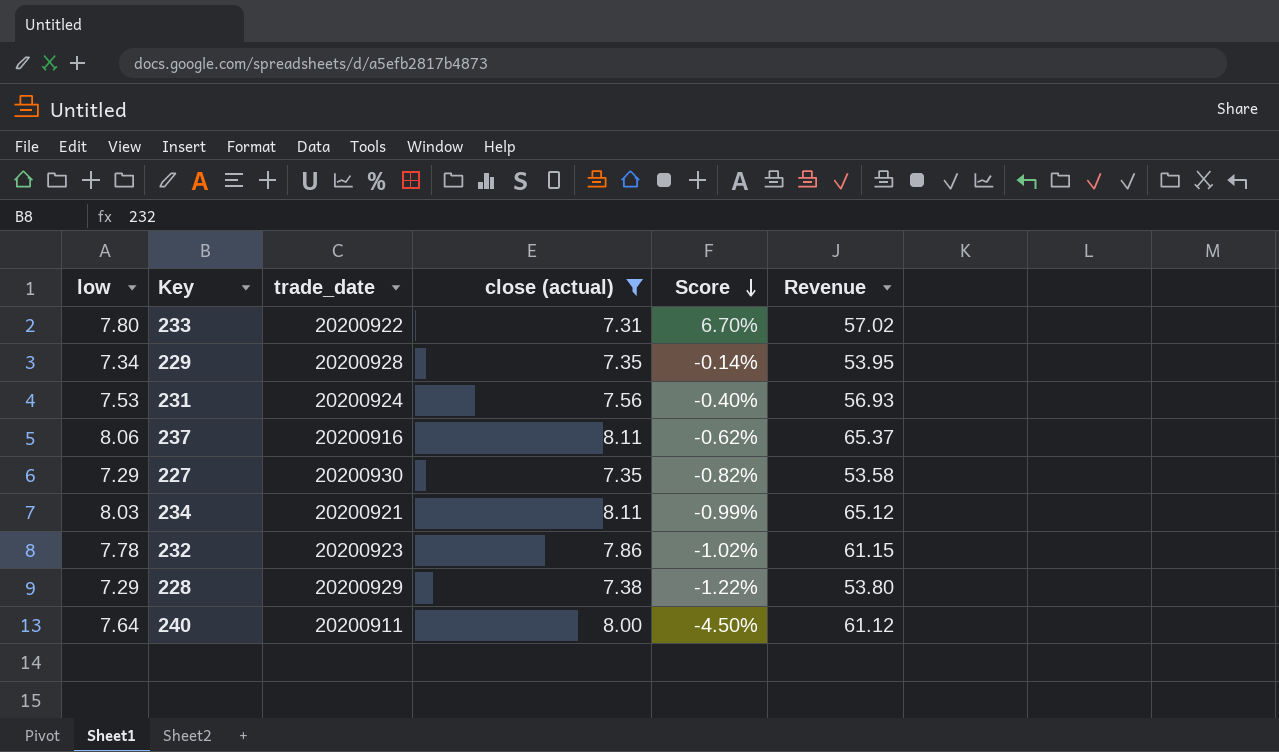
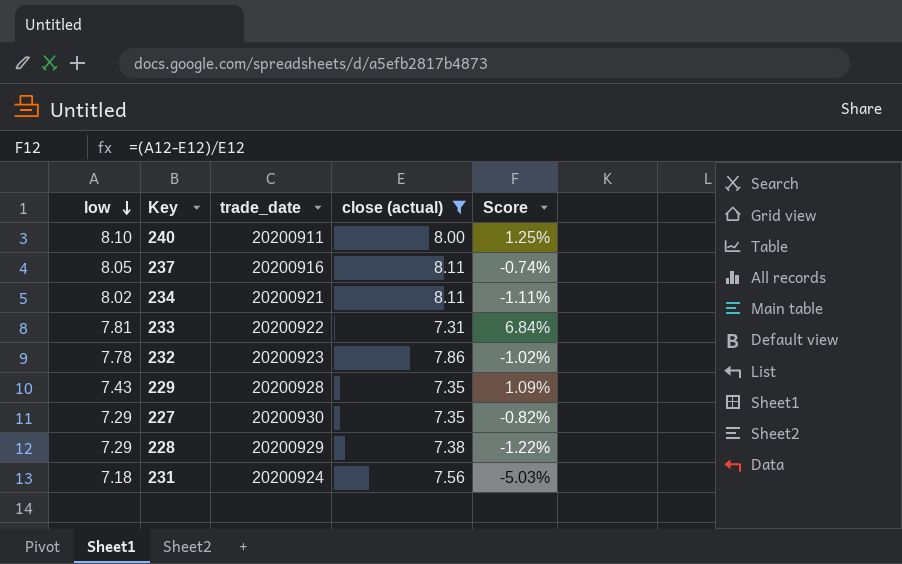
row order: Score descending -> low descending
column Revenue | formula: [low] * [close (actual)] -> none
240 | low: 7.64 -> 8.10
240 | Score: -4.50% -> 1.25%
237 | low: 8.06 -> 8.05
237 | Score: -0.62% -> -0.74%
234 | low: 8.03 -> 8.02
234 | Score: -0.99% -> -1.11%
233 | low: 7.80 -> 7.81
233 | Score: 6.70% -> 6.84%
229 | low: 7.34 -> 7.43
229 | Score: -0.14% -> 1.09%
231 | low: 7.53 -> 7.18
231 | Score: -0.40% -> -5.03%

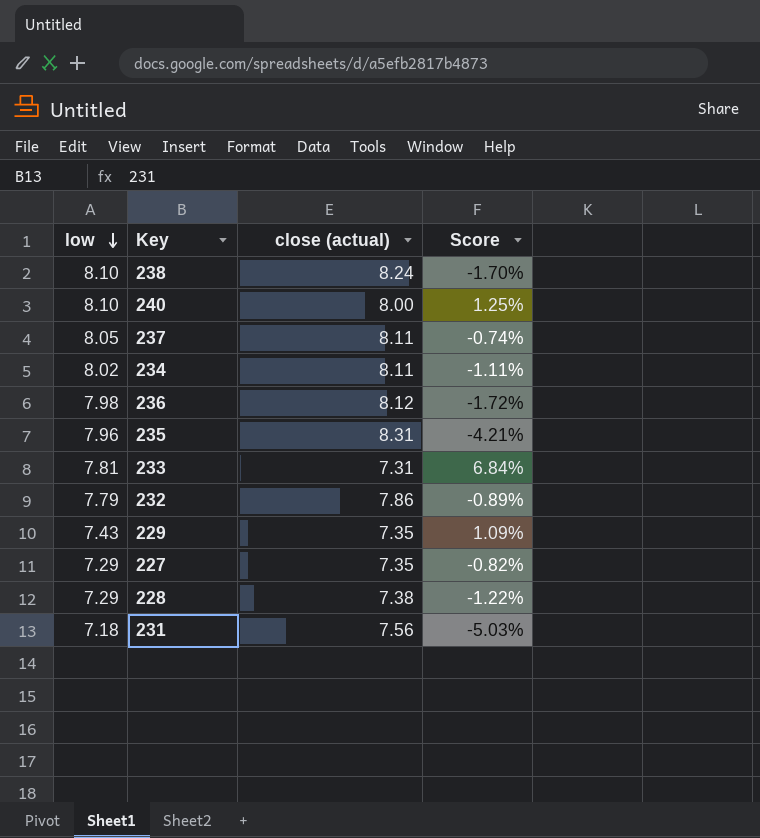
filter: close (actual) <= 8.11 -> none
column trade_date | position: 3 -> none
232 | low: 7.78 -> 7.79
232 | Score: -1.02% -> -0.89%

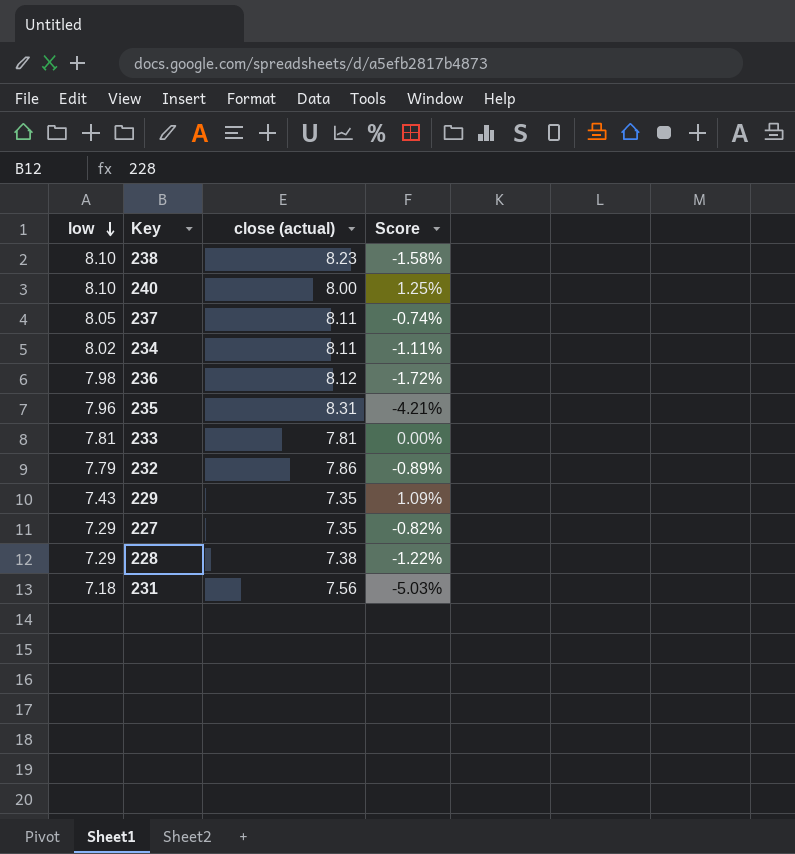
238 | close (actual): 8.24 -> 8.23
238 | Score: -1.70% -> -1.58%
233 | close (actual): 7.31 -> 7.81
233 | Score: 6.84% -> 0.00%

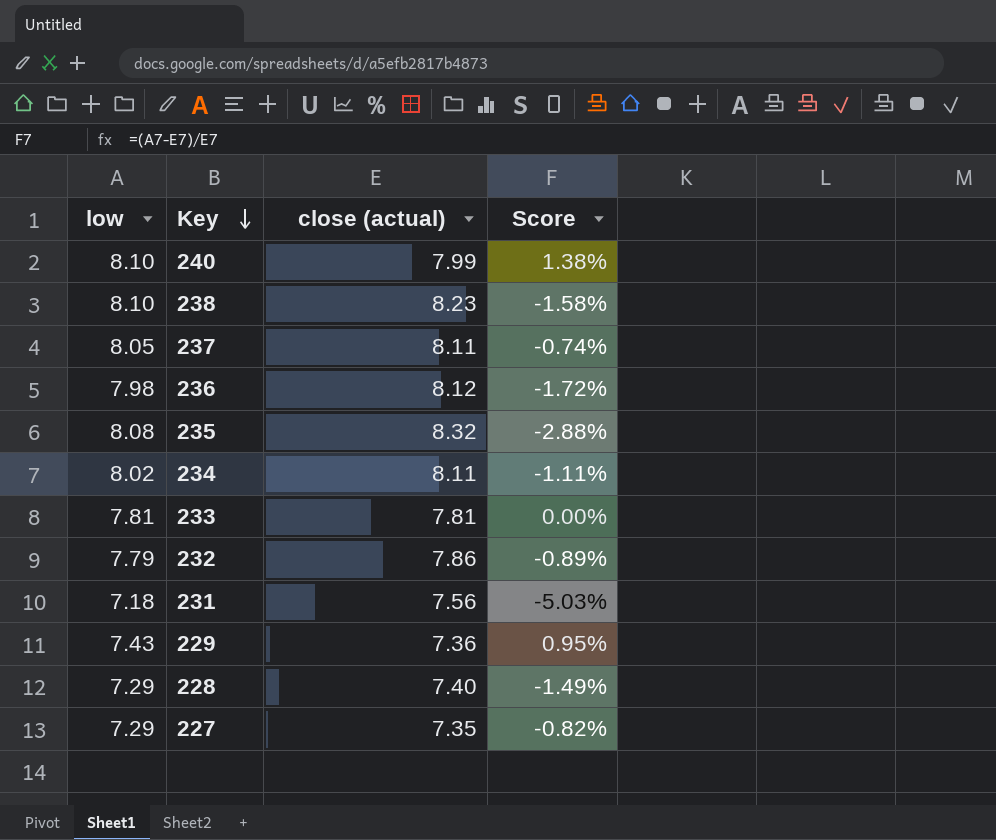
row order: low descending -> Key descending
240 | close (actual): 8.00 -> 7.99
240 | Score: 1.25% -> 1.38%
235 | low: 7.96 -> 8.08
235 | close (actual): 8.31 -> 8.32
235 | Score: -4.21% -> -2.88%
229 | close (actual): 7.35 -> 7.36
229 | Score: 1.09% -> 0.95%
228 | close (actual): 7.38 -> 7.40
228 | Score: -1.22% -> -1.49%

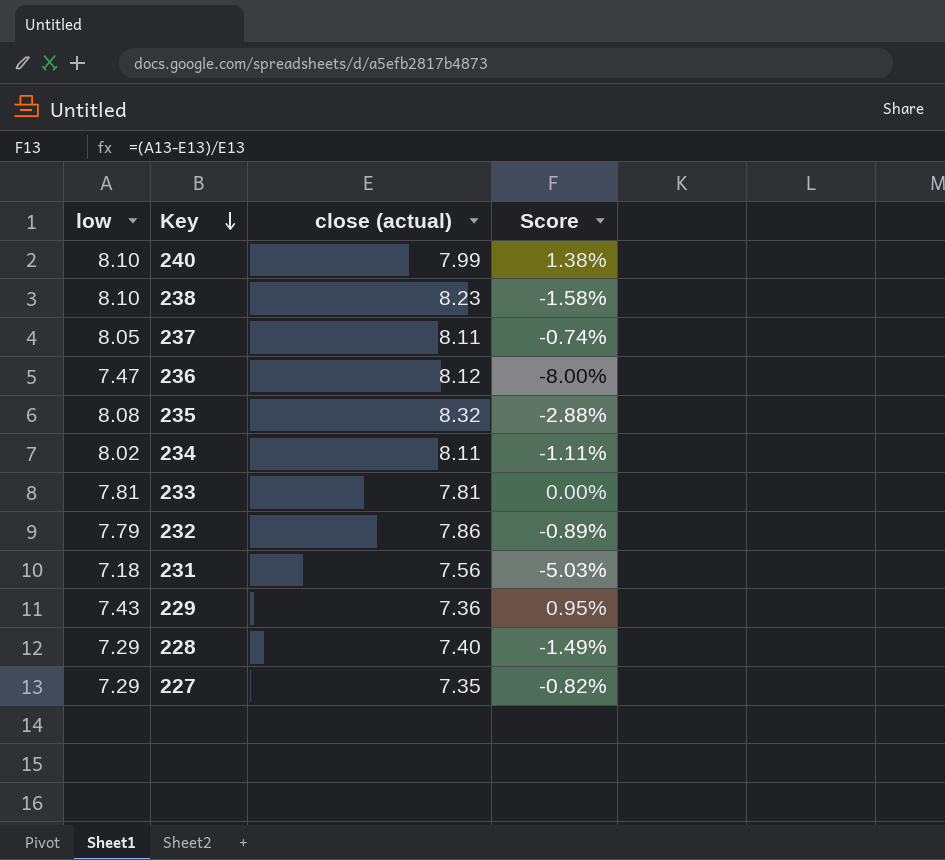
236 | low: 7.98 -> 7.47
236 | Score: -1.72% -> -8.00%

